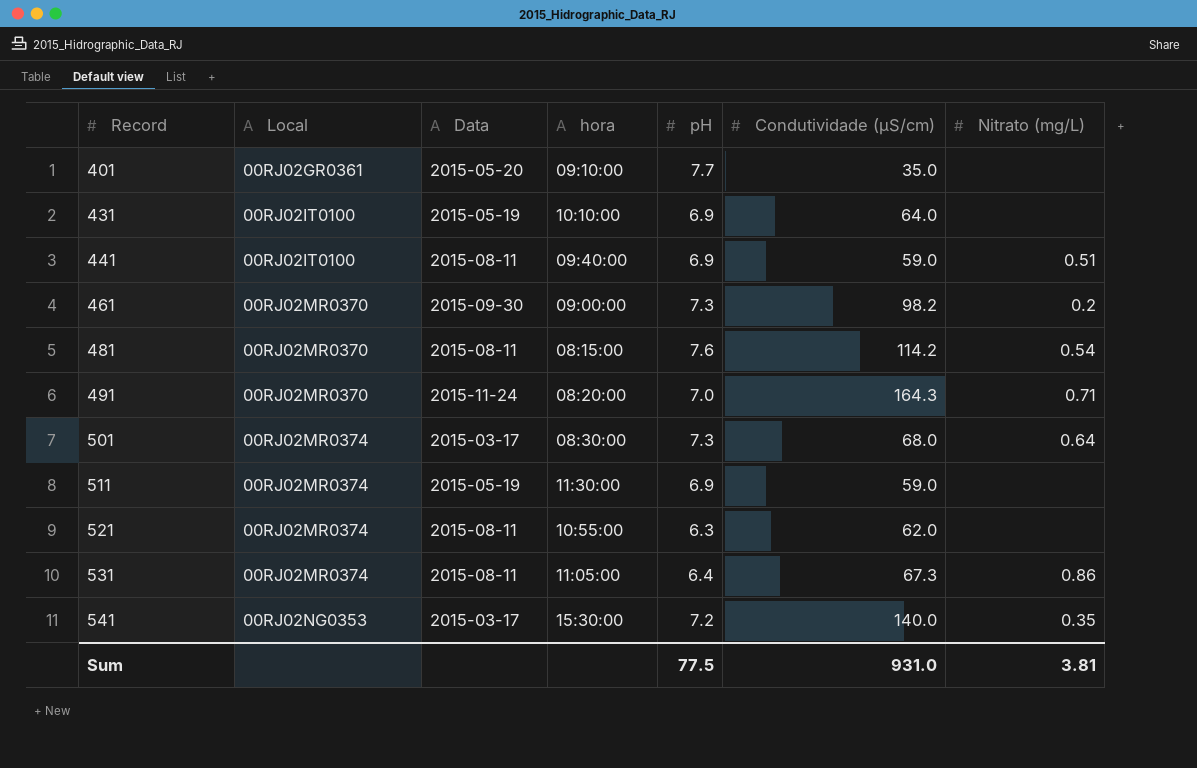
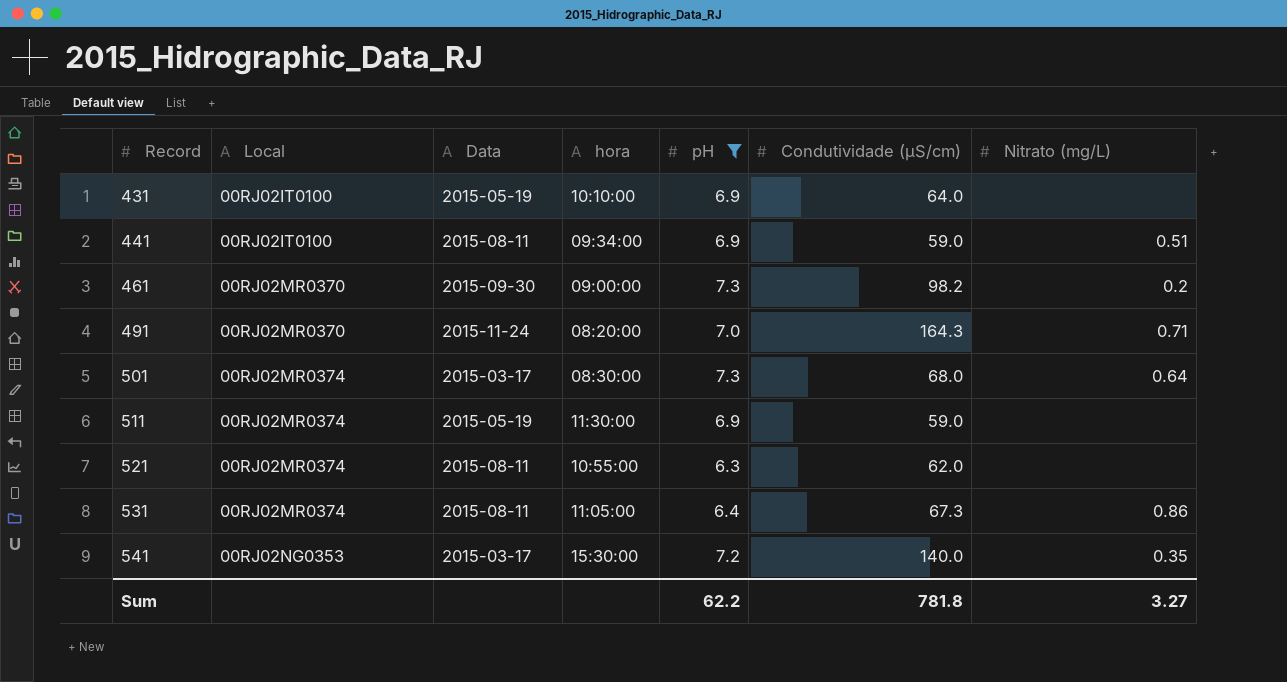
filter: none -> pH <= 7.3
441 | hora: 09:40:00 -> 09:34:00
Sum | pH: 77.5 -> 62.2
Sum | Condutividade (µS/cm): 931.0 -> 781.8
Sum | Nitrato (mg/L): 3.81 -> 3.27

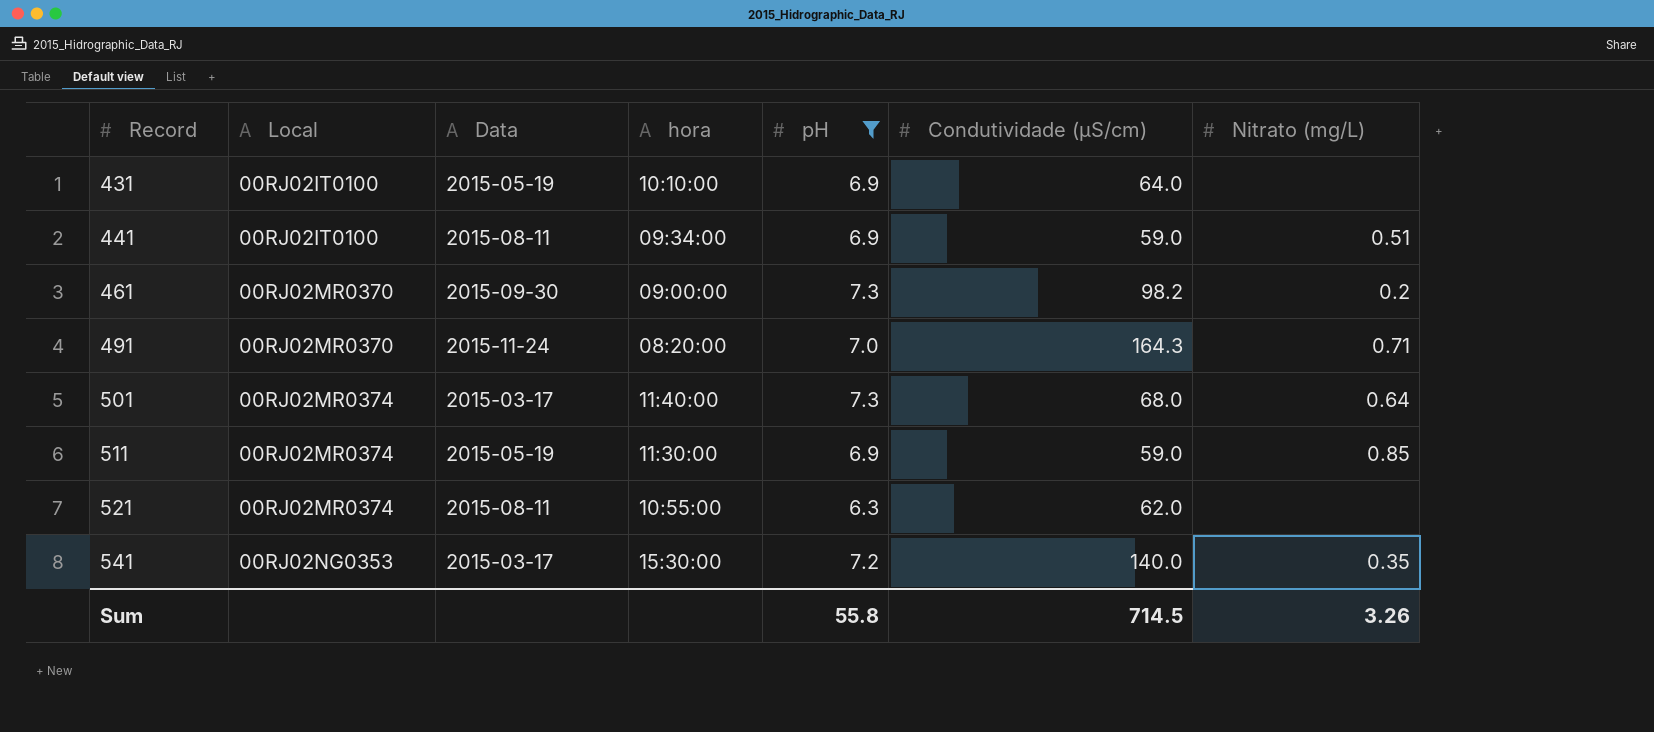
row 531: 00RJ02MR0374 | 2015-08-11 | 11:05:00 | 6.4 | 67.3 | 0.86 -> none
501 | hora: 08:30:00 -> 11:40:00
511 | Nitrato (mg/L): none -> 0.85
Sum | pH: 62.2 -> 55.8
Sum | Condutividade (µS/cm): 781.8 -> 714.5
Sum | Nitrato (mg/L): 3.27 -> 3.26

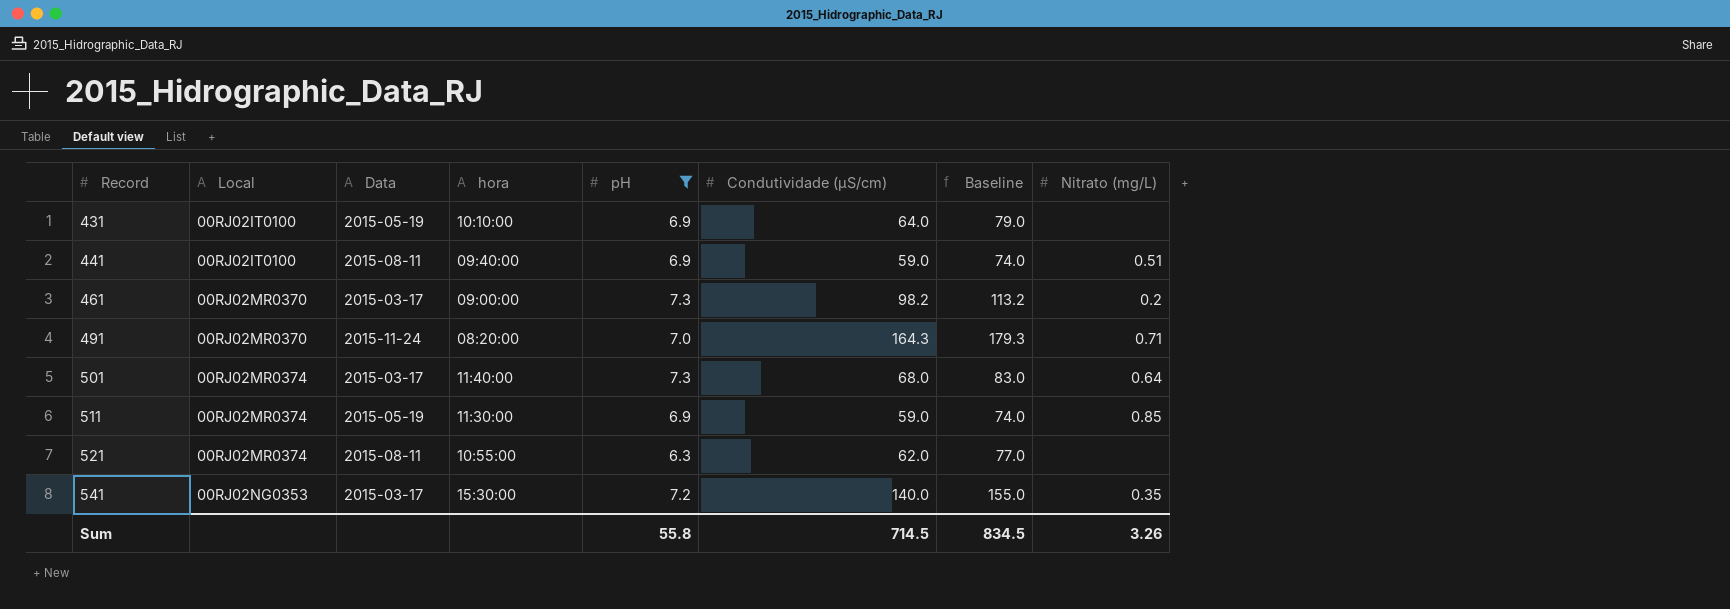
column Baseline | formula: none -> [Condutividade (µS/cm)] + 15
441 | hora: 09:34:00 -> 09:40:00
461 | Data: 2015-09-30 -> 2015-03-17

